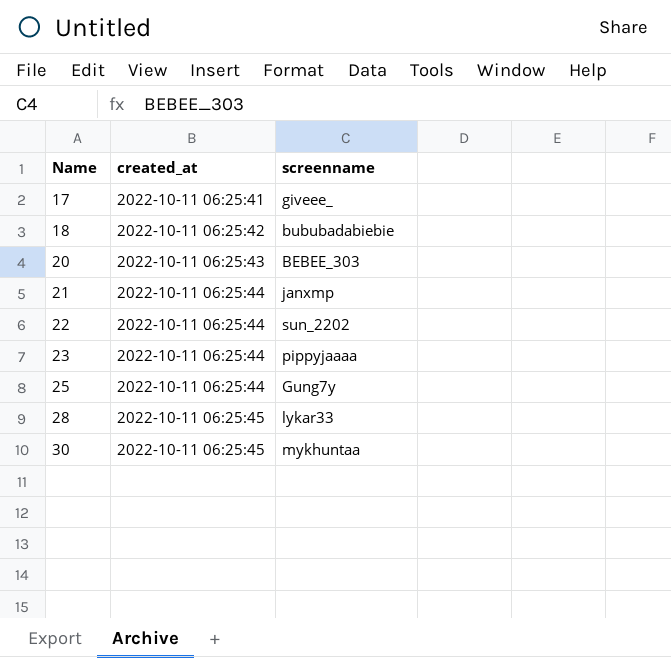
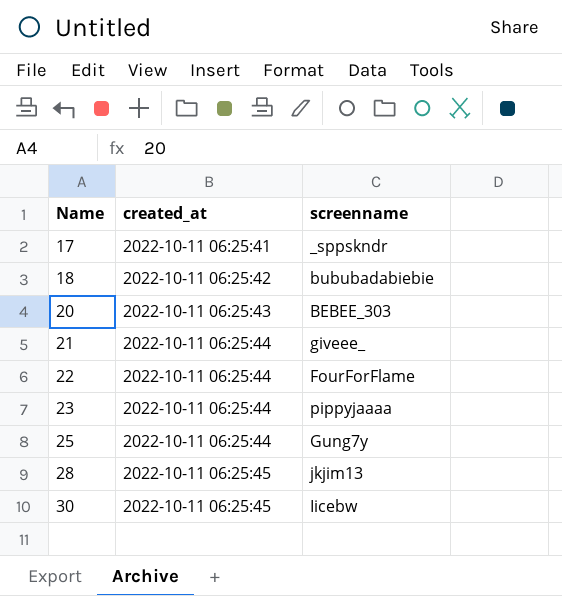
17 | screenname: giveee_ -> _sppskndr
21 | screenname: janxmp -> giveee_
22 | screenname: sun_2202 -> FourForFlame
28 | screenname: lykar33 -> jkjim13
30 | screenname: mykhuntaa -> Iicebw

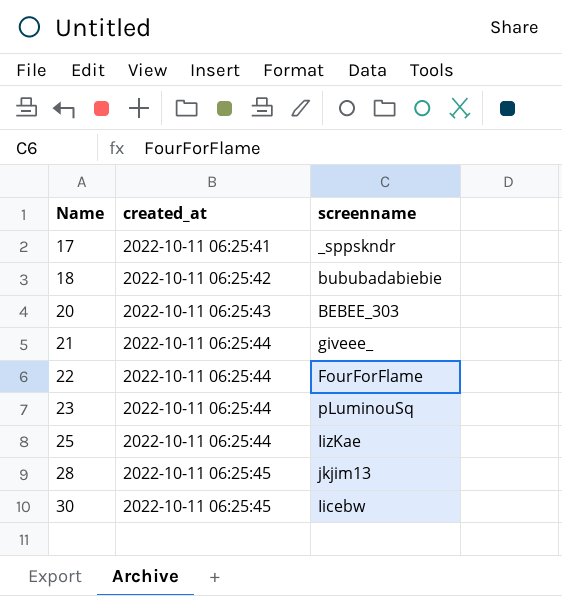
23 | screenname: pippyjaaaa -> pLuminouSq
25 | screenname: Gung7y -> IizKae

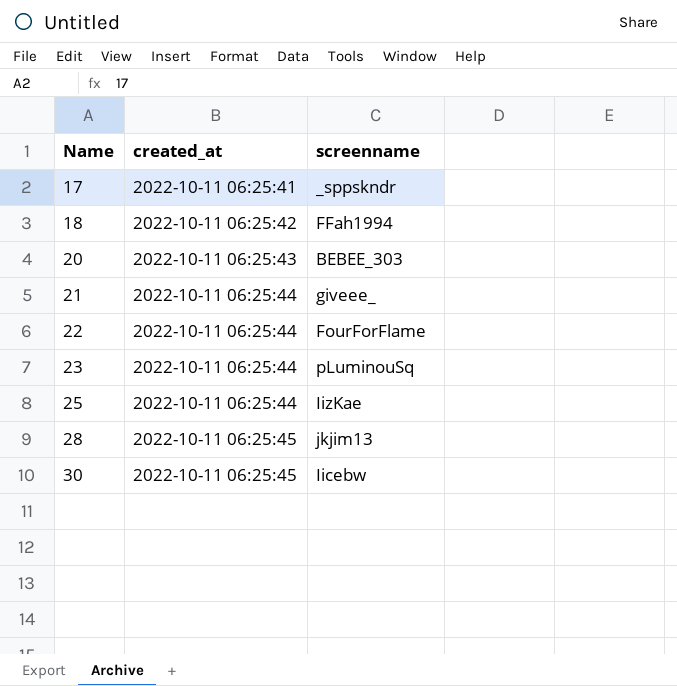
18 | screenname: bububadabiebie -> FFah1994

